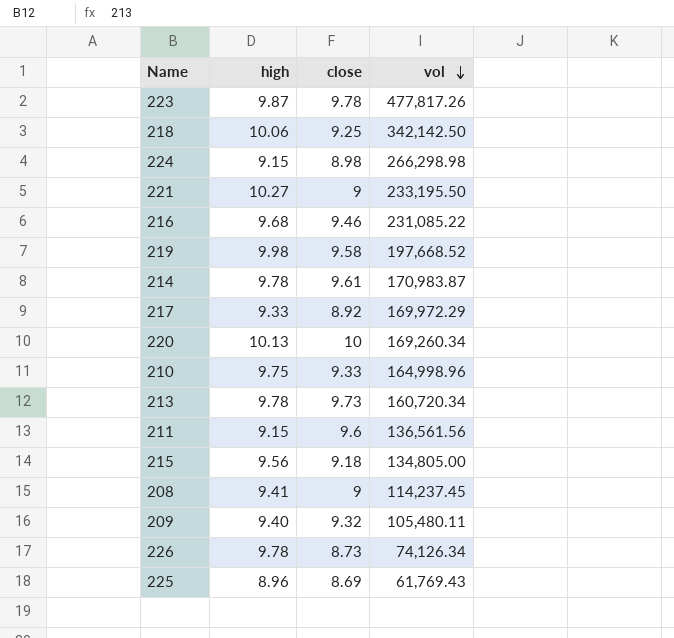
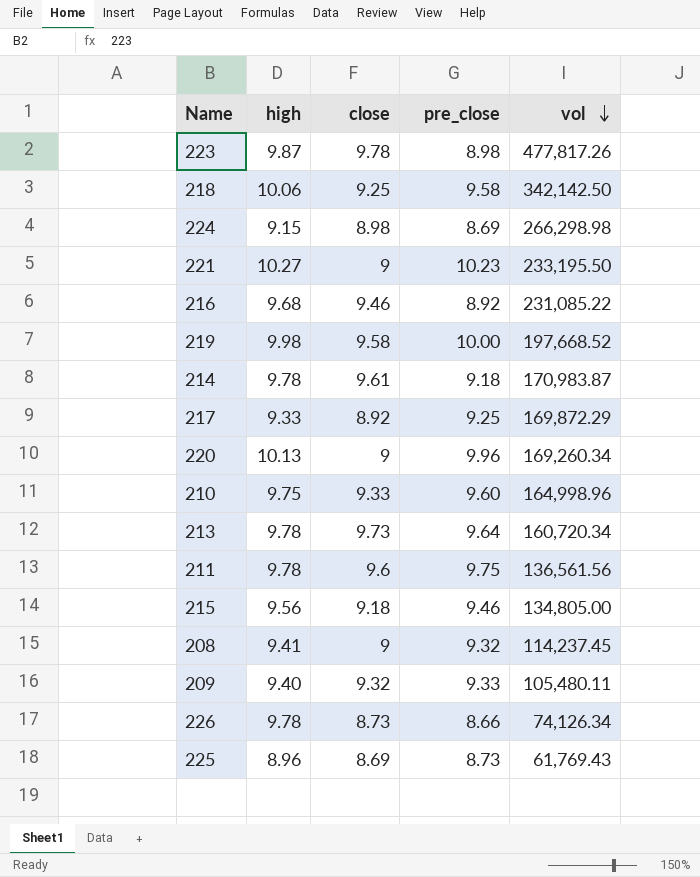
column pre_close | position: none -> 4
217 | vol: 169,972.29 -> 169,872.29
220 | close: 10 -> 9
211 | high: 9.15 -> 9.78

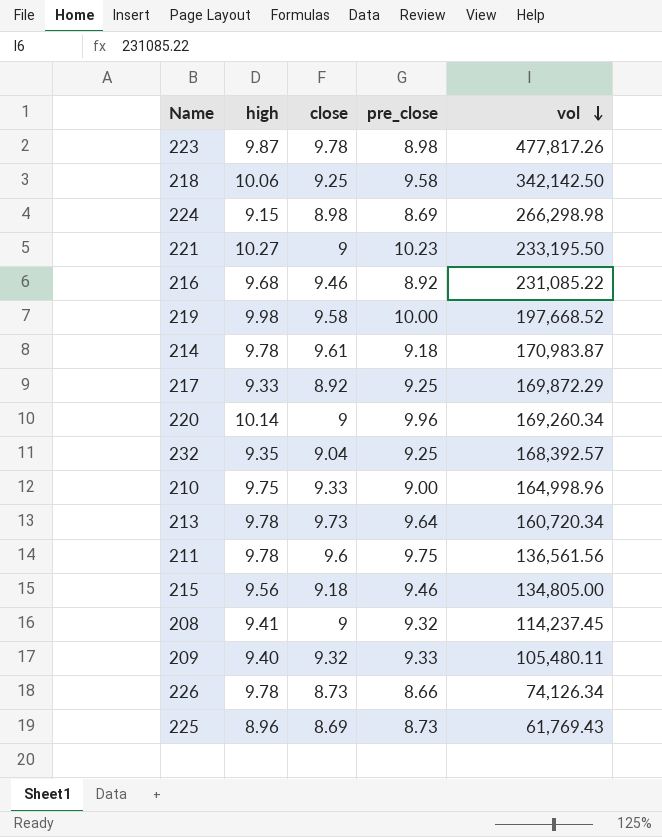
220 | high: 10.13 -> 10.14
row 232: none -> 9.35 | 9.04 | 9.25 | 168,392.57
210 | pre_close: 9.60 -> 9.00

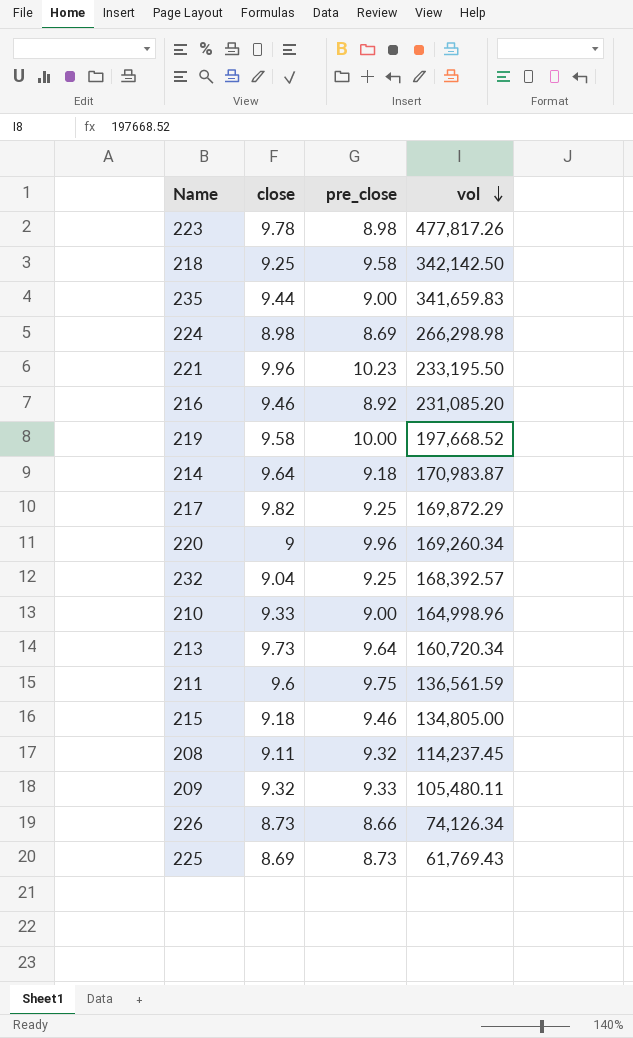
column high | position: 2 -> none
row 235: none -> 9.44 | 9.00 | 341,659.83
221 | close: 9 -> 9.96
216 | vol: 231,085.22 -> 231,085.20
214 | close: 9.61 -> 9.64
217 | close: 8.92 -> 9.82
211 | vol: 136,561.56 -> 136,561.59
208 | close: 9 -> 9.11

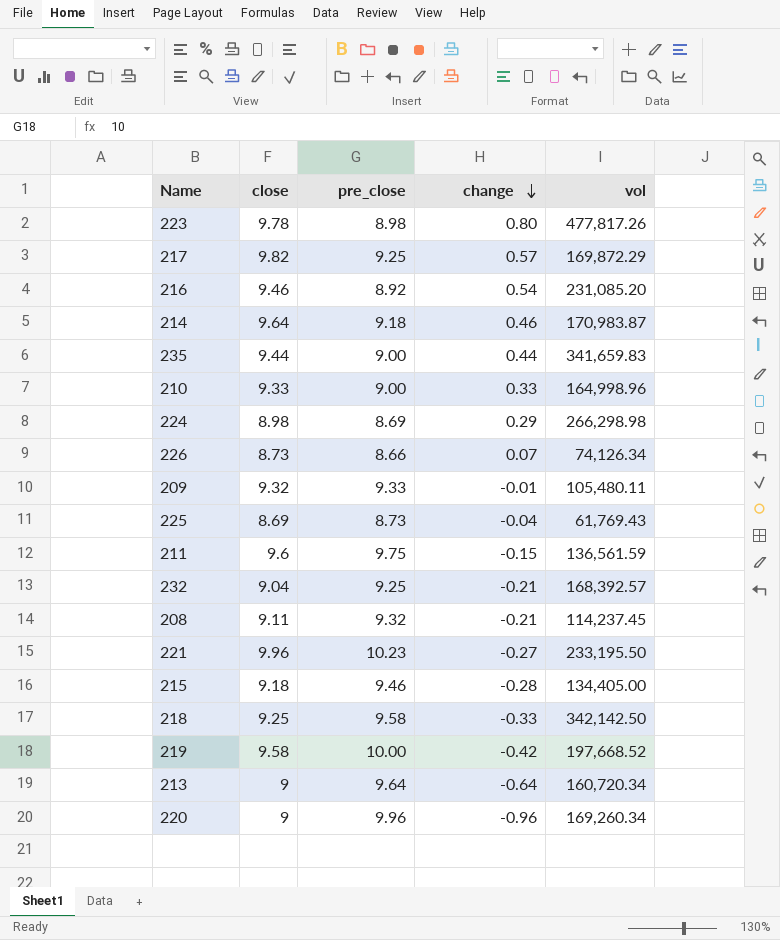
row order: vol descending -> change descending
column change | formula: none -> [close] - [pre_close]
215 | vol: 134,805.00 -> 134,405.00
213 | close: 9.73 -> 9

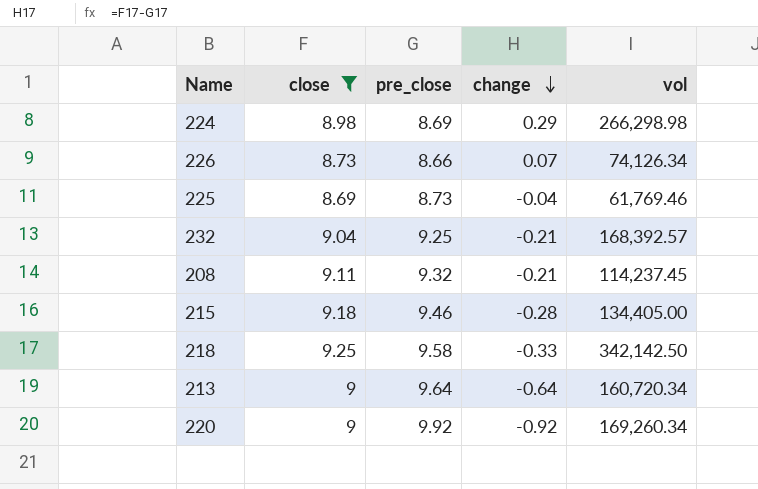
filter: none -> close <= 9.25
225 | vol: 61,769.43 -> 61,769.46
220 | pre_close: 9.96 -> 9.92
220 | change: -0.96 -> -0.92

